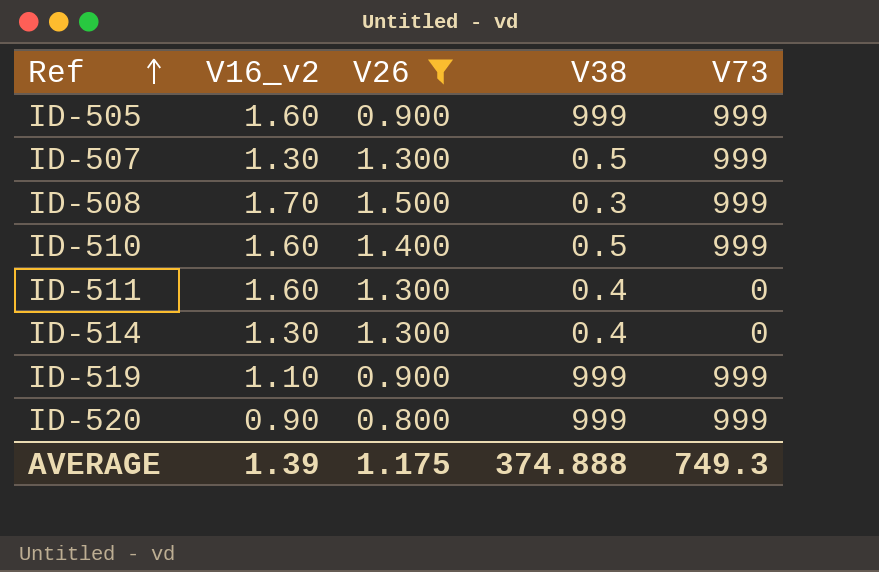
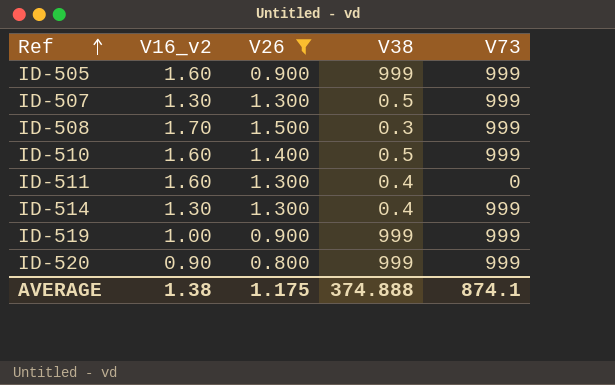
ID-514 | V73: 0 -> 999
ID-519 | V16_v2: 1.10 -> 1.00
AVERAGE | V16_v2: 1.39 -> 1.38
AVERAGE | V73: 749.3 -> 874.1

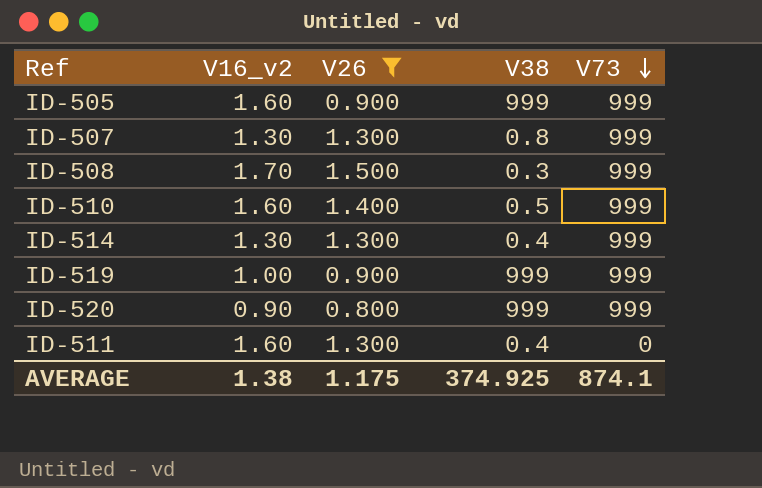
row order: Ref ascending -> V73 descending
ID-507 | V38: 0.5 -> 0.8
AVERAGE | V38: 374.888 -> 374.925

